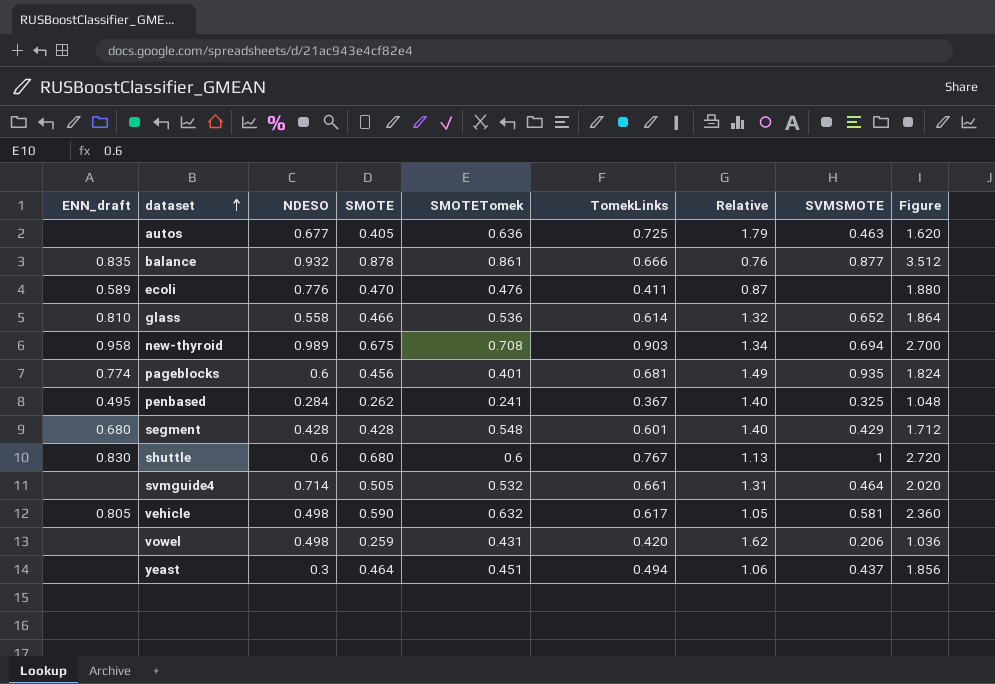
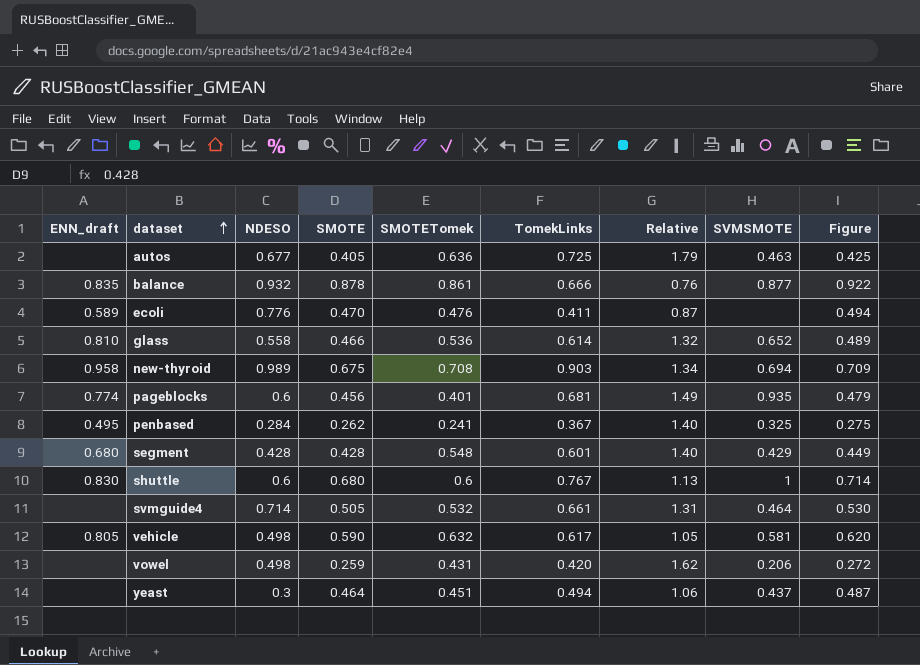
column Figure | formula: [SMOTE] * 4 -> [SMOTE] * 1.05

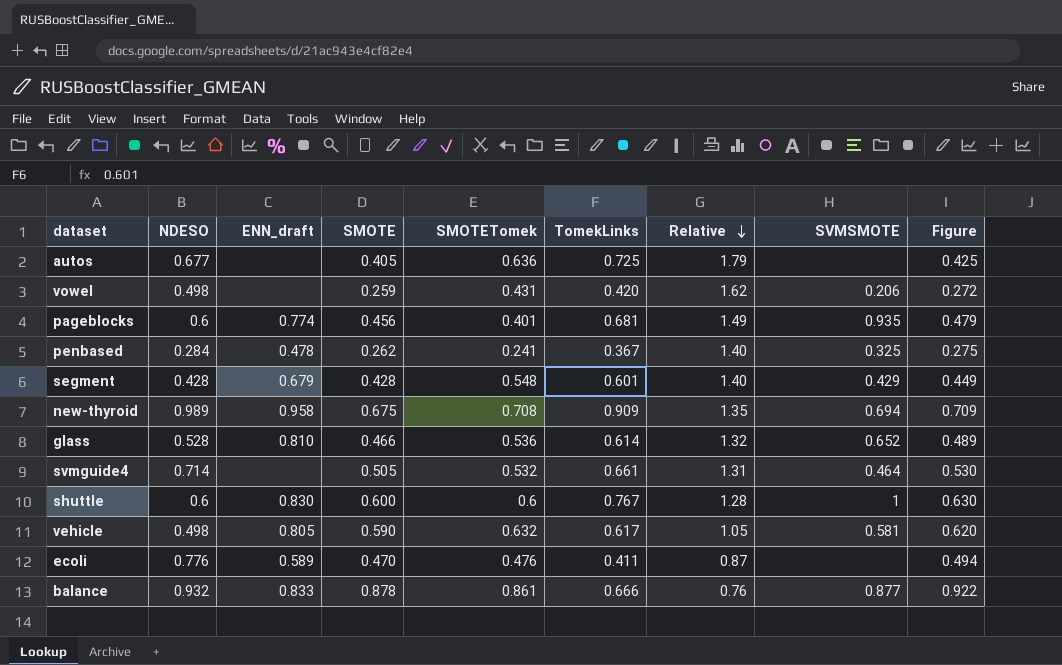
row order: dataset ascending -> Relative descending
column ENN_draft | position: 1 -> 3
row yeast: none | 0.3 | 0.464 | 0.451 | 0.494 | 1.06 | 0.437 | 0.487 -> none
autos | SVMSMOTE: 0.463 -> none
penbased | ENN_draft: 0.495 -> 0.478
segment | ENN_draft: 0.680 -> 0.679
new-thyroid | TomekLinks: 0.903 -> 0.909
new-thyroid | Relative: 1.34 -> 1.35
glass | NDESO: 0.558 -> 0.528
shuttle | SMOTE: 0.680 -> 0.600
shuttle | Relative: 1.13 -> 1.28
shuttle | Figure: 0.714 -> 0.630
balance | ENN_draft: 0.835 -> 0.833

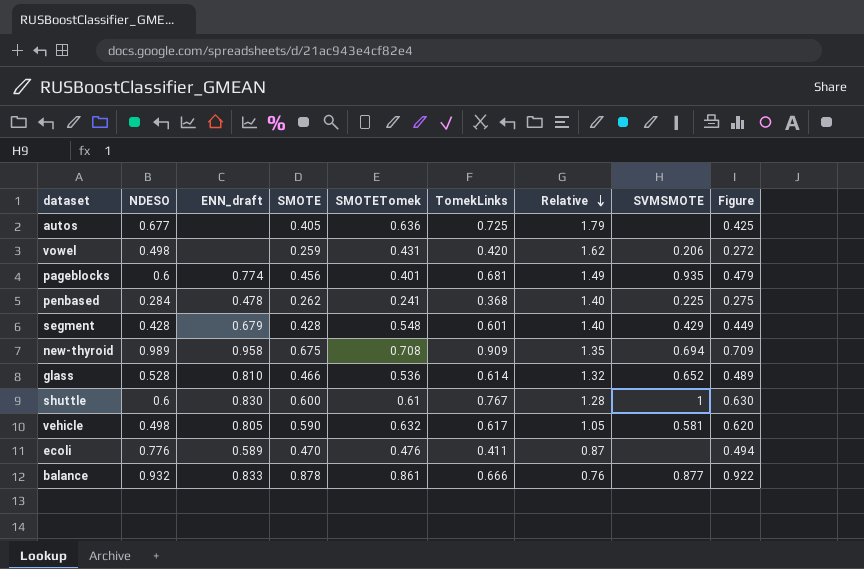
row svmguide4: 0.714 | none | 0.505 | 0.532 | 0.661 | 1.31 | 0.464 | 0.530 -> none
penbased | TomekLinks: 0.367 -> 0.368
penbased | SVMSMOTE: 0.325 -> 0.225
shuttle | SMOTETomek: 0.6 -> 0.61

